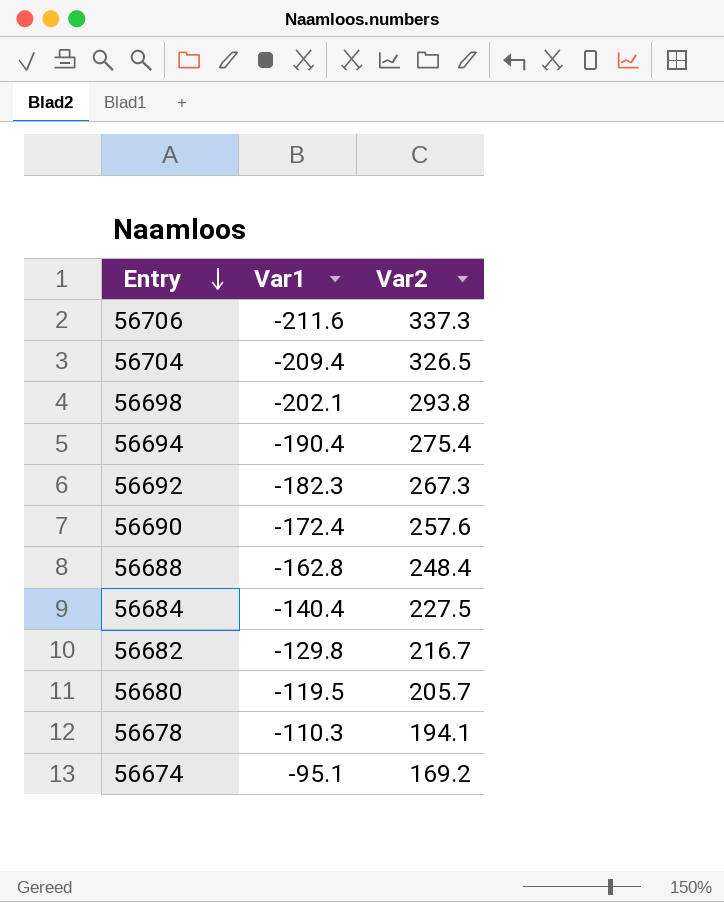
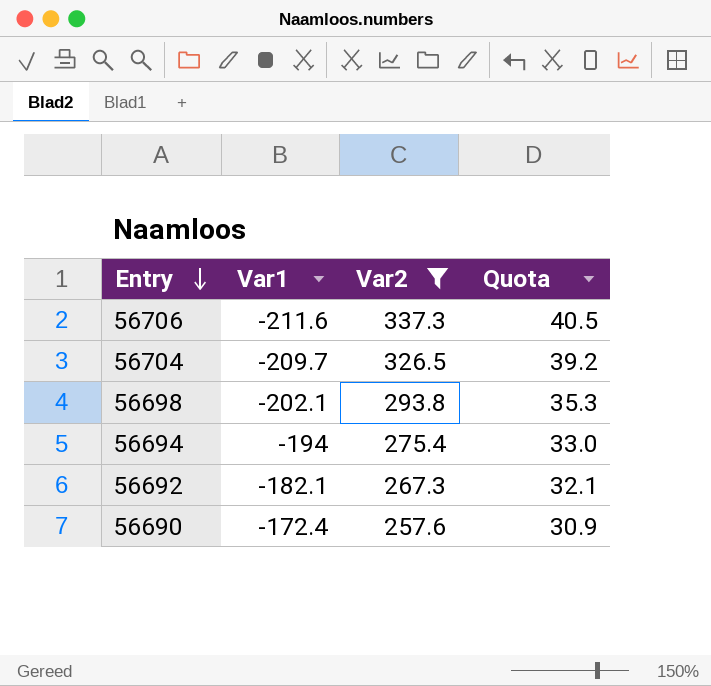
filter: none -> Var2 >= 257.6
column Quota | formula: none -> [Var2] * 0.12
56704 | Var1: -209.4 -> -209.7
56694 | Var1: -190.4 -> -194
56692 | Var1: -182.3 -> -182.1

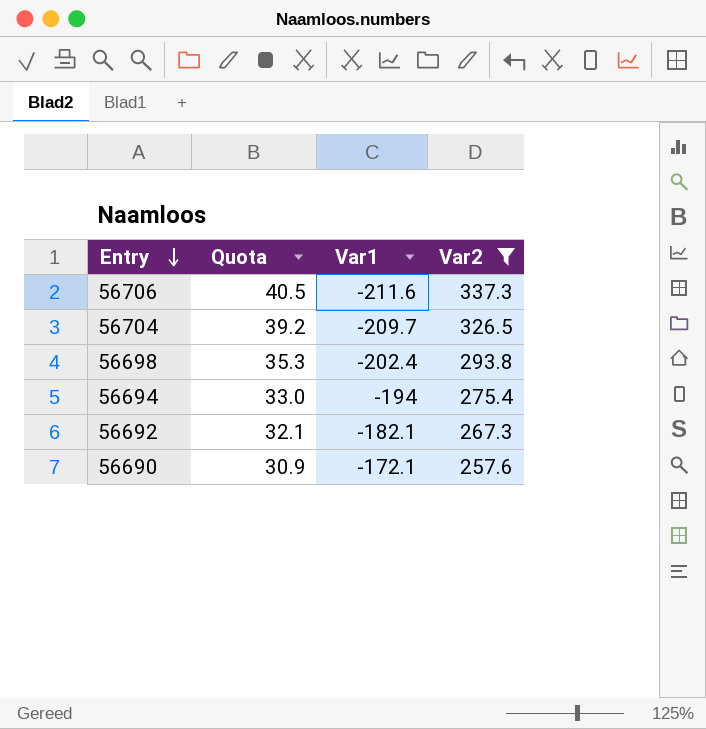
column Quota | position: 4 -> 2
56698 | Var1: -202.1 -> -202.4
56690 | Var1: -172.4 -> -172.1

